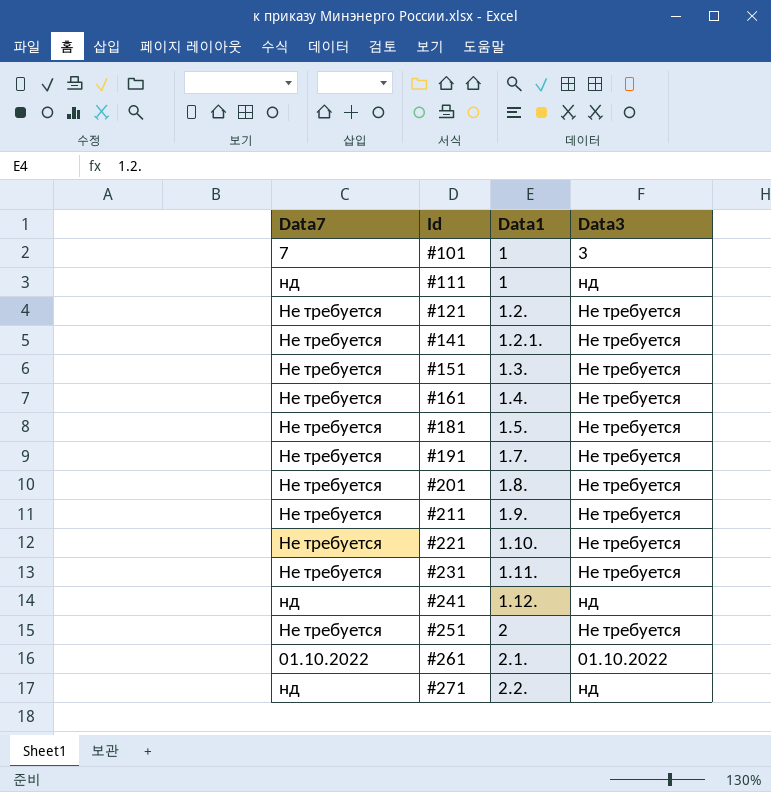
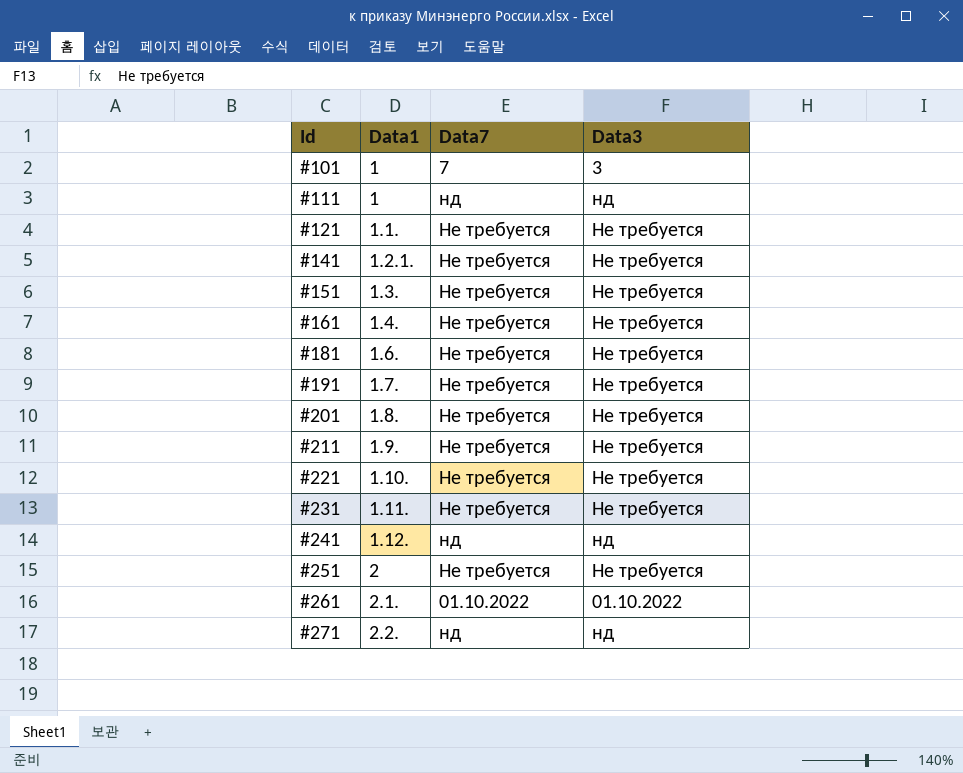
column Data7 | position: 1 -> 3
#121 | Data1: 1.2. -> 1.1.
#181 | Data1: 1.5. -> 1.6.

